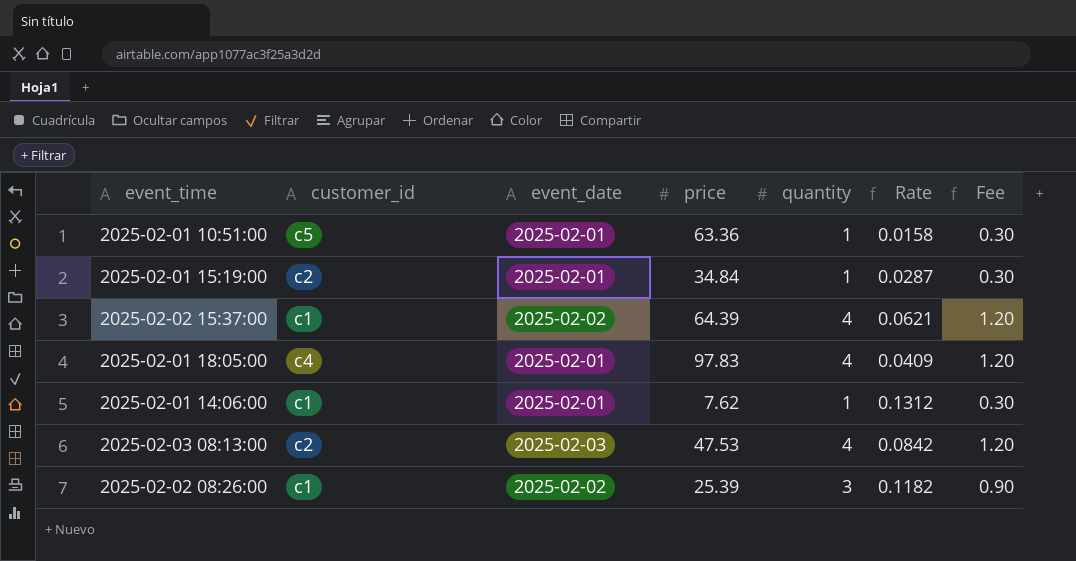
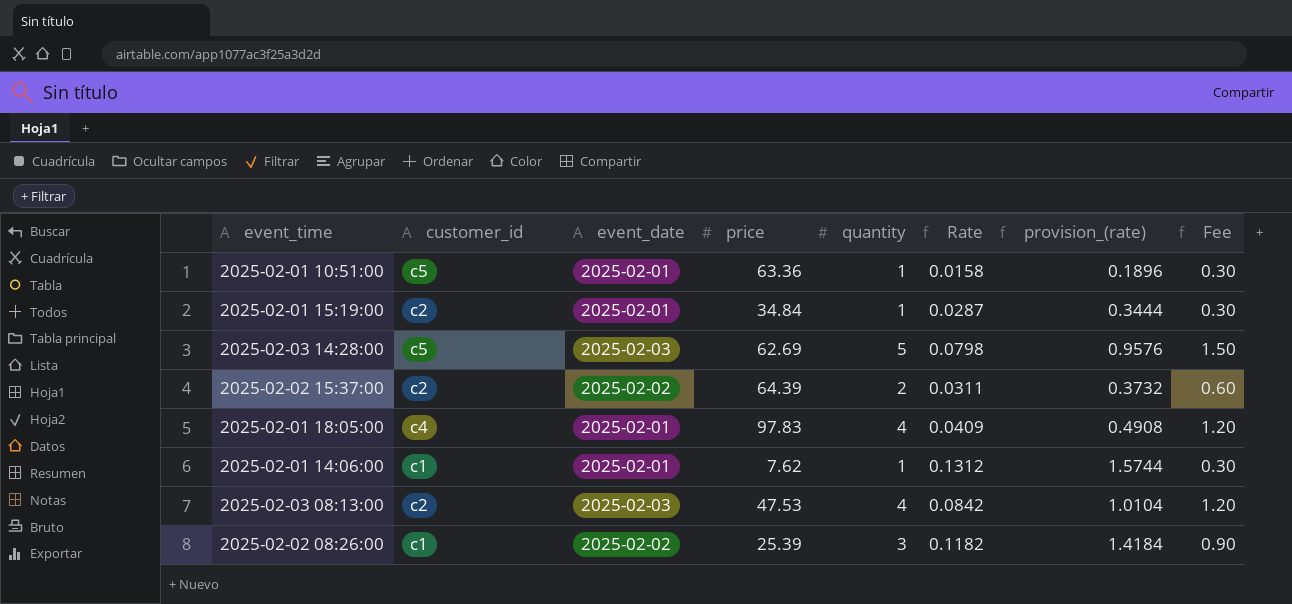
column provision_(rate) | formula: none -> [Rate] * 12
row 2025-02-03 14:28:00: none -> c5 | 2025-02-03 | 62.69 | 5 | 0.0798 | 0.9576 | 1.50
2025-02-02 15:37:00 | customer_id: c1 -> c2
2025-02-02 15:37:00 | quantity: 4 -> 2
2025-02-02 15:37:00 | Rate: 0.0621 -> 0.0311
2025-02-02 15:37:00 | Fee: 1.20 -> 0.60

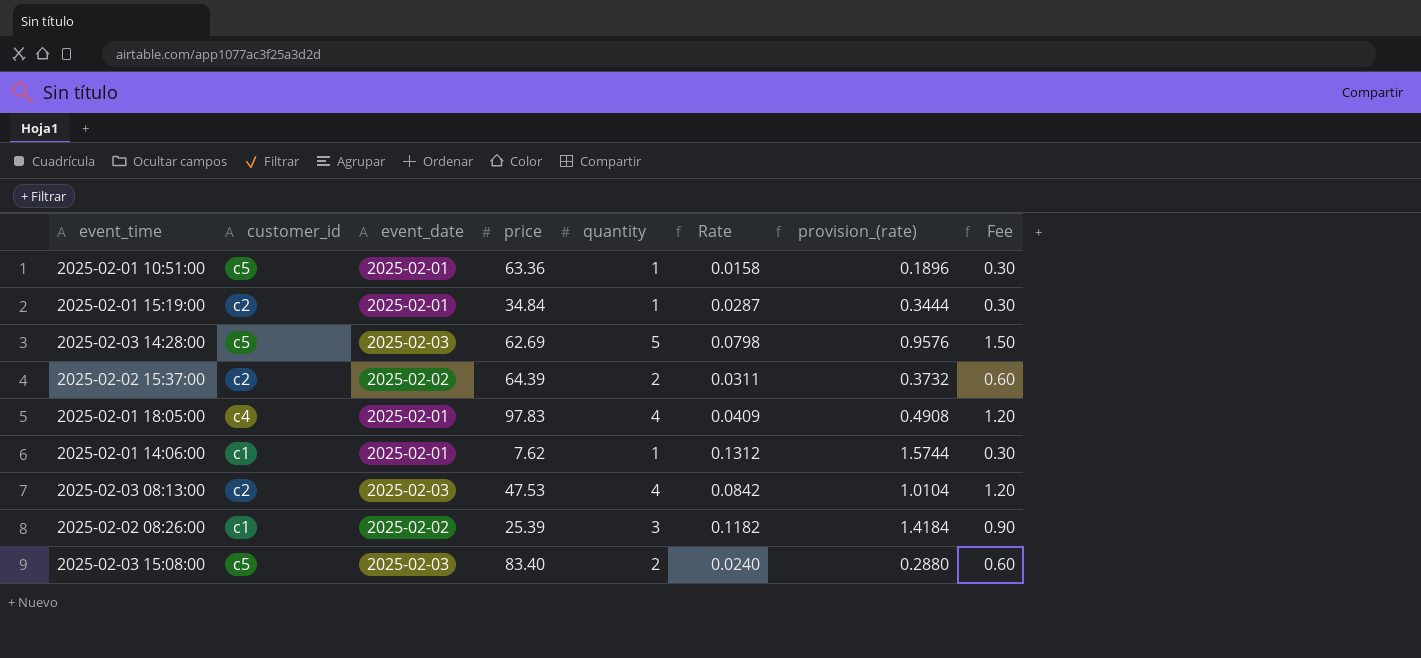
row 2025-02-03 15:08:00: none -> c5 | 2025-02-03 | 83.40 | 2 | 0.0240 | 0.2880 | 0.60

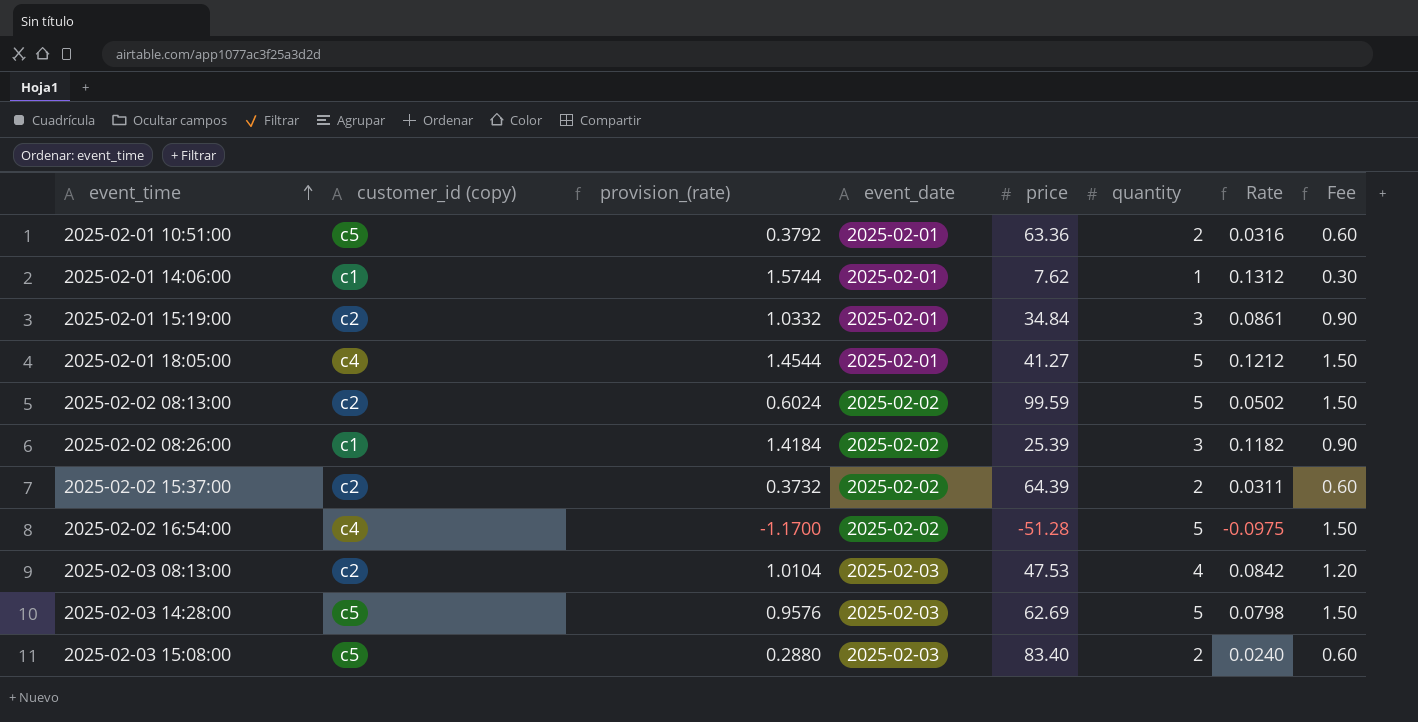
row order: none -> event_time ascending
column name: customer_id -> customer_id (copy)
column provision_(rate) | position: 7 -> 3
2025-02-01 10:51:00 | provision_(rate): 0.1896 -> 0.3792
2025-02-01 10:51:00 | quantity: 1 -> 2
2025-02-01 10:51:00 | Rate: 0.0158 -> 0.0316
2025-02-01 10:51:00 | Fee: 0.30 -> 0.60
2025-02-01 15:19:00 | provision_(rate): 0.3444 -> 1.0332
2025-02-01 15:19:00 | quantity: 1 -> 3
2025-02-01 15:19:00 | Rate: 0.0287 -> 0.0861
2025-02-01 15:19:00 | Fee: 0.30 -> 0.90
2025-02-01 18:05:00 | provision_(rate): 0.4908 -> 1.4544
2025-02-01 18:05:00 | price: 97.83 -> 41.27
2025-02-01 18:05:00 | quantity: 4 -> 5
2025-02-01 18:05:00 | Rate: 0.0409 -> 0.1212
2025-02-01 18:05:00 | Fee: 1.20 -> 1.50
row 2025-02-02 08:13:00: none -> c2 | 0.6024 | 2025-02-02 | 99.59 | 5 | 0.0502 | 1.50
row 2025-02-02 16:54:00: none -> c4 | -1.1700 | 2025-02-02 | -51.28 | 5 | -0.0975 | 1.50

